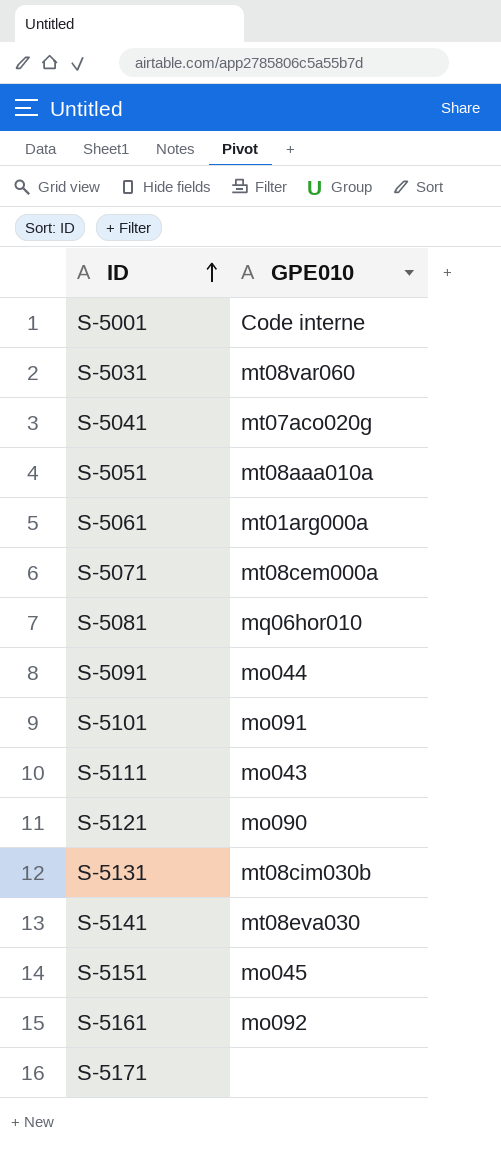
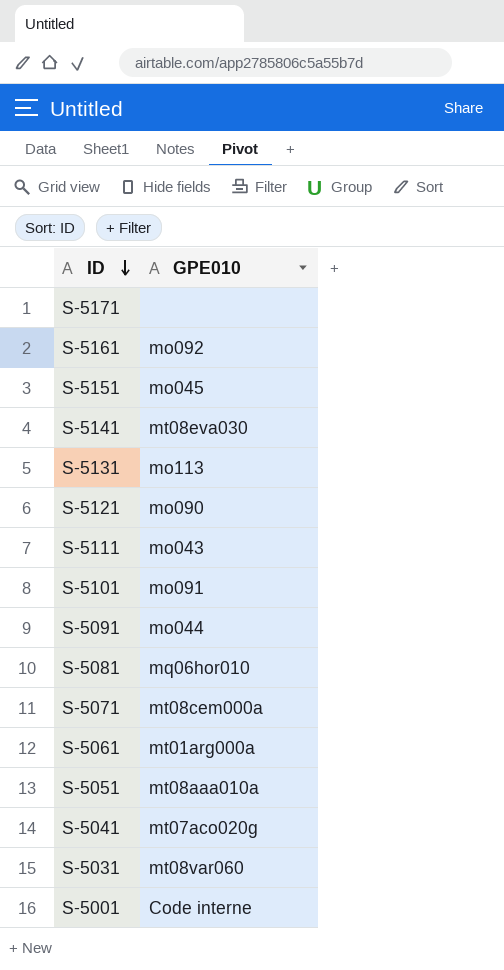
row order: ID ascending -> ID descending
S-5131 | GPE010: mt08cim030b -> mo113

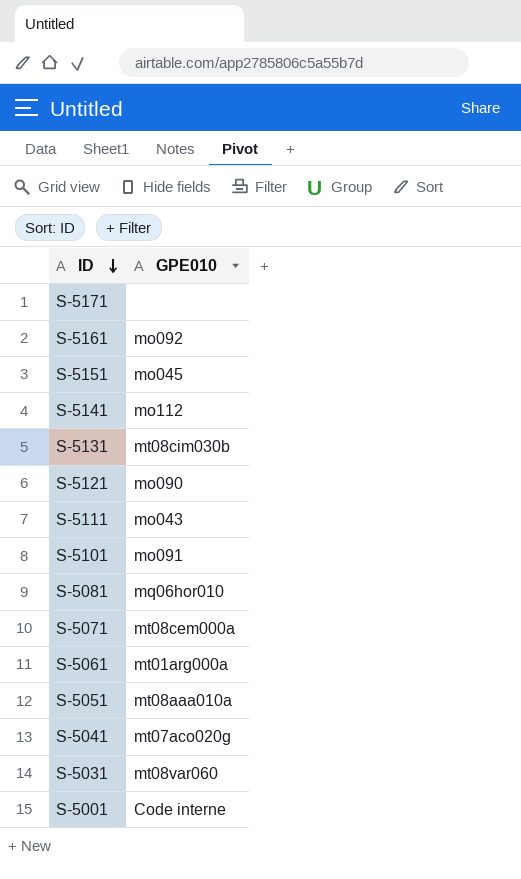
row S-5091: mo044 -> none
S-5141 | GPE010: mt08eva030 -> mo112
S-5131 | GPE010: mo113 -> mt08cim030b

